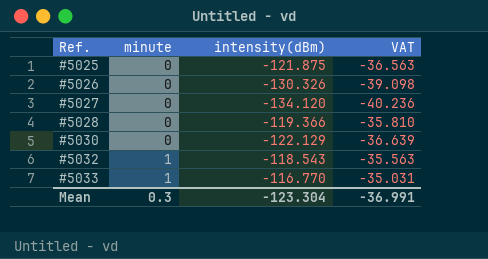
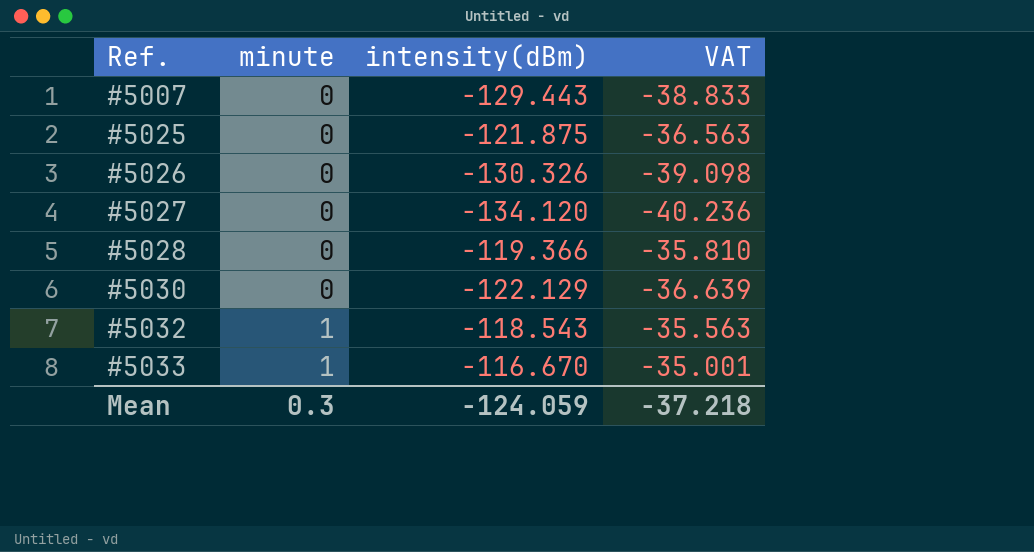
row #5007: none -> 0 | -129.443 | -38.833
#5033 | intensity(dBm): -116.770 -> -116.670
#5033 | VAT: -35.031 -> -35.001
Mean | intensity(dBm): -123.304 -> -124.059
Mean | VAT: -36.991 -> -37.218

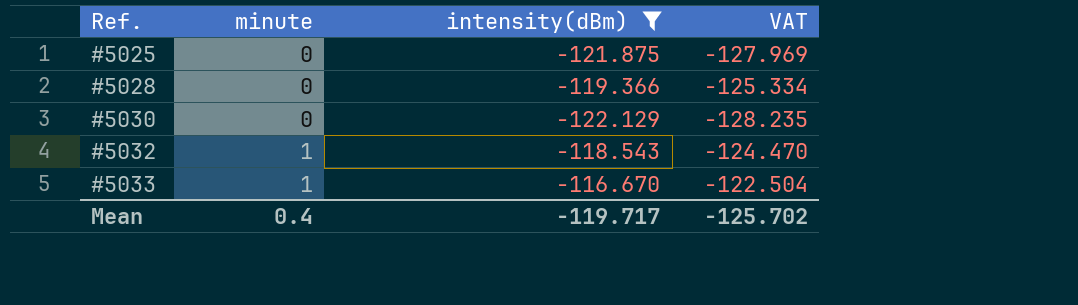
filter: none -> intensity(dBm) >= -122.129
column VAT | formula: [intensity(dBm)] * 0.3 -> [intensity(dBm)] * 1.05
Mean | minute: 0.3 -> 0.4
Mean | intensity(dBm): -124.059 -> -119.717
Mean | VAT: -37.218 -> -125.702

